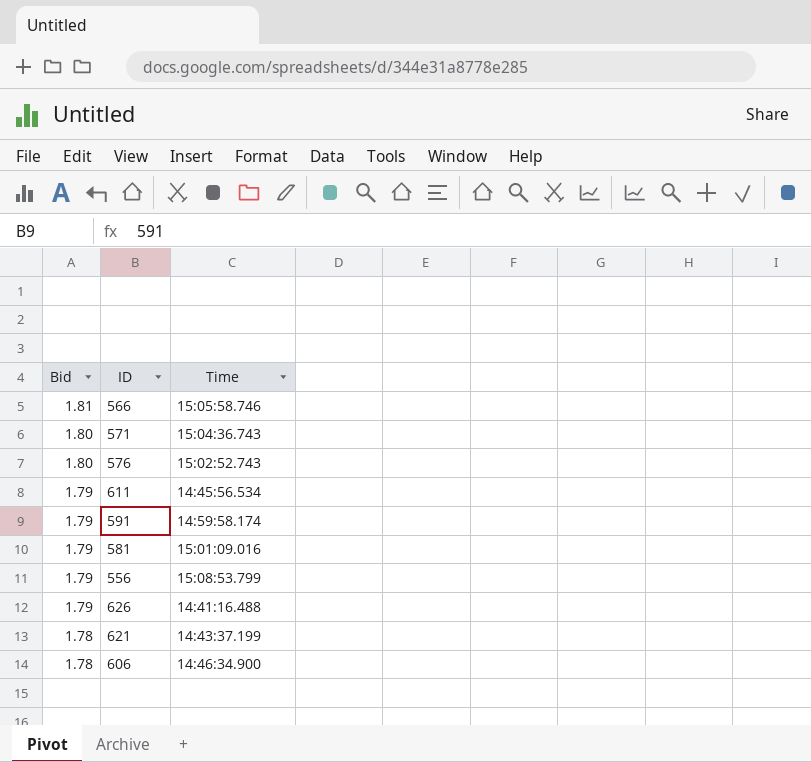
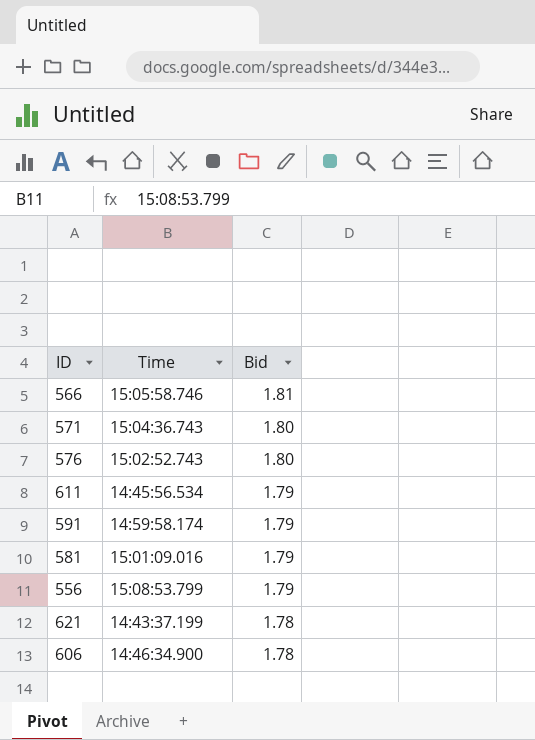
column Bid | position: 1 -> 3
row 626: 1.79 | 14:41:16.488 -> none

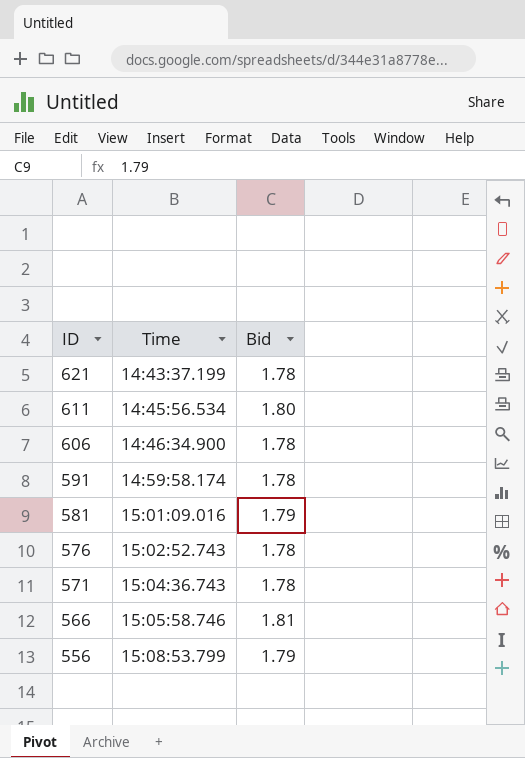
row order: Bid descending -> ID descending
611 | Bid: 1.79 -> 1.80
591 | Bid: 1.79 -> 1.78
576 | Bid: 1.80 -> 1.78
571 | Bid: 1.80 -> 1.78

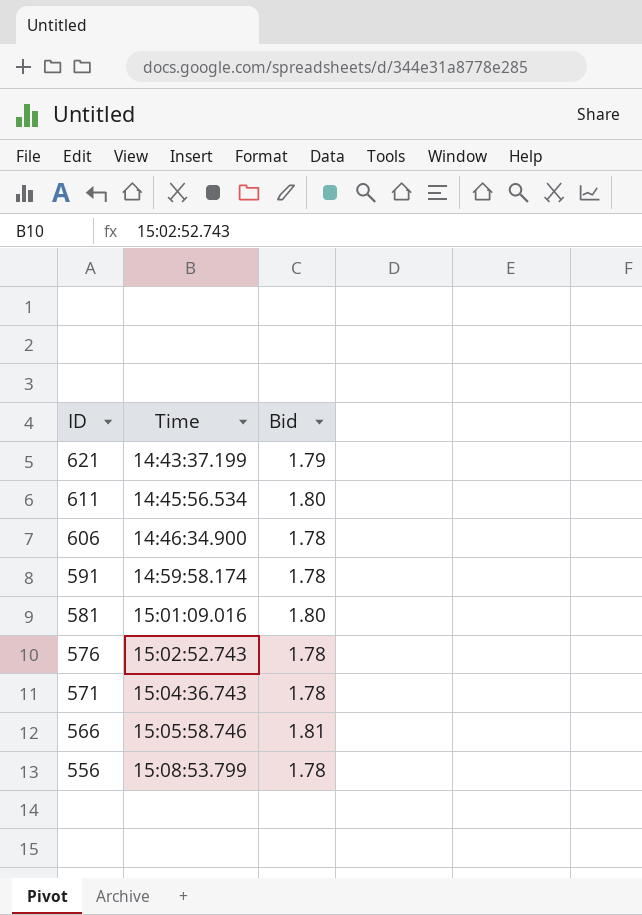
621 | Bid: 1.78 -> 1.79
581 | Bid: 1.79 -> 1.80
556 | Bid: 1.79 -> 1.78

